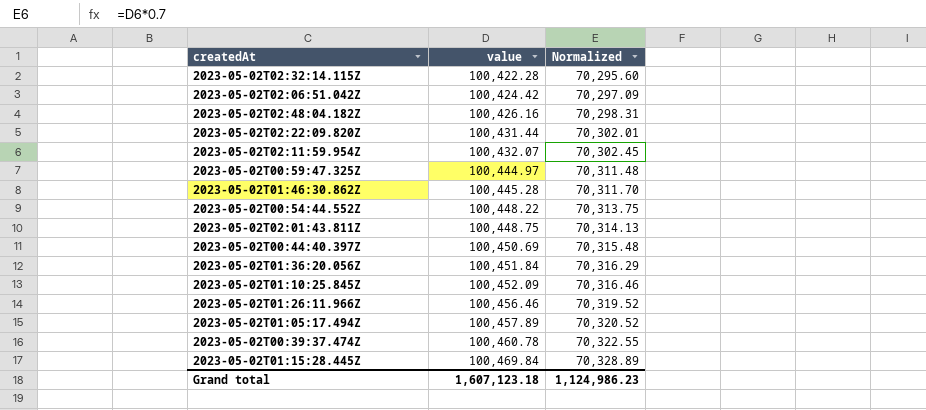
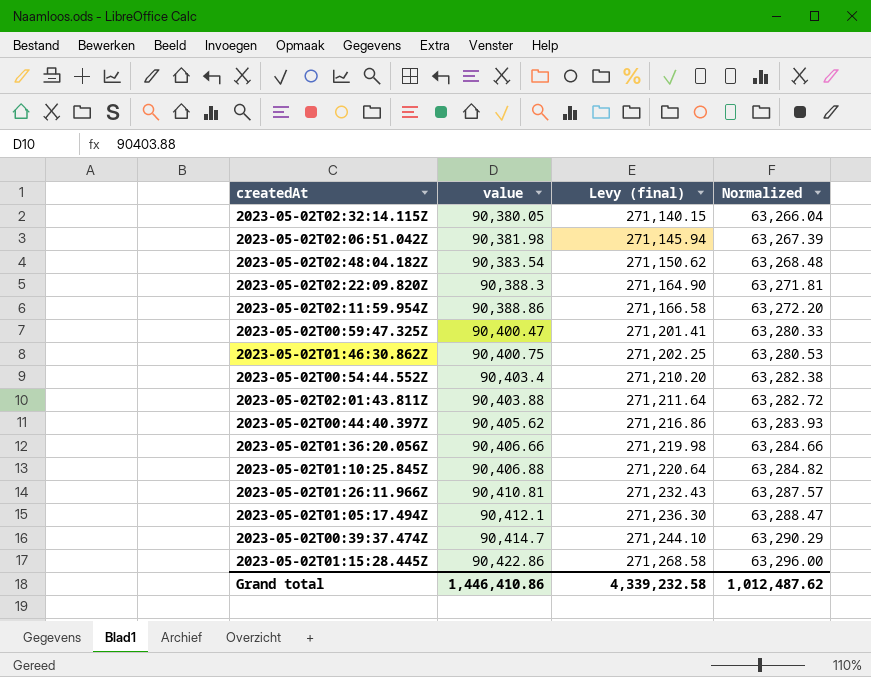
column Levy (final) | formula: none -> [value] * 3
2023-05-02T02:32:14.115Z | value: 100,422.28 -> 90,380.05
2023-05-02T02:32:14.115Z | Normalized: 70,295.60 -> 63,266.04
2023-05-02T02:06:51.042Z | value: 100,424.42 -> 90,381.98
2023-05-02T02:06:51.042Z | Normalized: 70,297.09 -> 63,267.39
2023-05-02T02:48:04.182Z | value: 100,426.16 -> 90,383.54
2023-05-02T02:48:04.182Z | Normalized: 70,298.31 -> 63,268.48
2023-05-02T02:22:09.820Z | value: 100,431.44 -> 90,388.3
2023-05-02T02:22:09.820Z | Normalized: 70,302.01 -> 63,271.81
2023-05-02T02:11:59.954Z | value: 100,432.07 -> 90,388.86
2023-05-02T02:11:59.954Z | Normalized: 70,302.45 -> 63,272.20
2023-05-02T00:59:47.325Z | value: 100,444.97 -> 90,400.47
2023-05-02T00:59:47.325Z | Normalized: 70,311.48 -> 63,280.33
2023-05-02T01:46:30.862Z | value: 100,445.28 -> 90,400.75
2023-05-02T01:46:30.862Z | Normalized: 70,311.70 -> 63,280.53
2023-05-02T00:54:44.552Z | value: 100,448.22 -> 90,403.4
2023-05-02T00:54:44.552Z | Normalized: 70,313.75 -> 63,282.38
2023-05-02T02:01:43.811Z | value: 100,448.75 -> 90,403.88
2023-05-02T02:01:43.811Z | Normalized: 70,314.13 -> 63,282.72
2023-05-02T00:44:40.397Z | value: 100,450.69 -> 90,405.62
2023-05-02T00:44:40.397Z | Normalized: 70,315.48 -> 63,283.93
2023-05-02T01:36:20.056Z | value: 100,451.84 -> 90,406.66
2023-05-02T01:36:20.056Z | Normalized: 70,316.29 -> 63,284.66
2023-05-02T01:10:25.845Z | value: 100,452.09 -> 90,406.88
2023-05-02T01:10:25.845Z | Normalized: 70,316.46 -> 63,284.82
2023-05-02T01:26:11.966Z | value: 100,456.46 -> 90,410.81
2023-05-02T01:26:11.966Z | Normalized: 70,319.52 -> 63,287.57
2023-05-02T01:05:17.494Z | value: 100,457.89 -> 90,412.1
2023-05-02T01:05:17.494Z | Normalized: 70,320.52 -> 63,288.47
2023-05-02T00:39:37.474Z | value: 100,460.78 -> 90,414.7
2023-05-02T00:39:37.474Z | Normalized: 70,322.55 -> 63,290.29
2023-05-02T01:15:28.445Z | value: 100,469.84 -> 90,422.86
2023-05-02T01:15:28.445Z | Normalized: 70,328.89 -> 63,296.00
Grand total | value: 1,607,123.18 -> 1,446,410.86
Grand total | Normalized: 1,124,986.23 -> 1,012,487.62

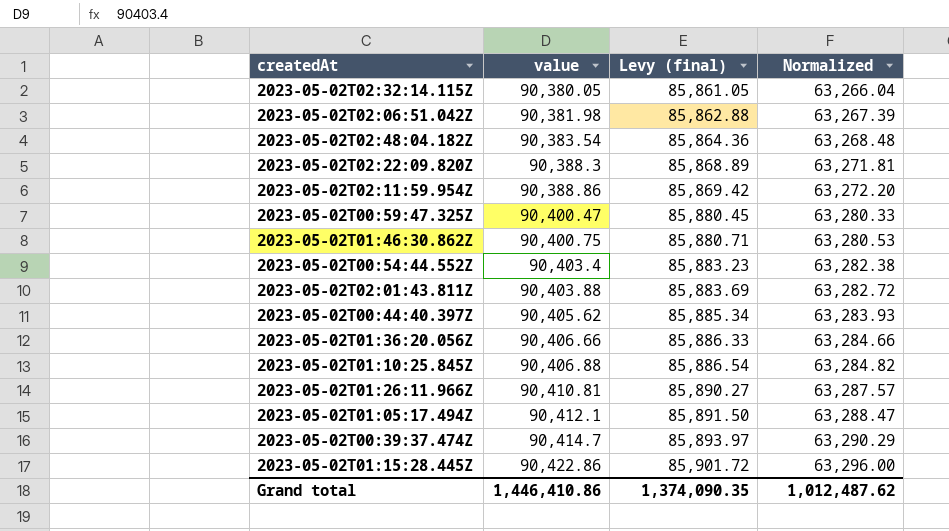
column Levy (final) | formula: [value] * 3 -> [value] * 0.95
Grand total | Levy (final): 4,339,232.58 -> 1,374,090.35

